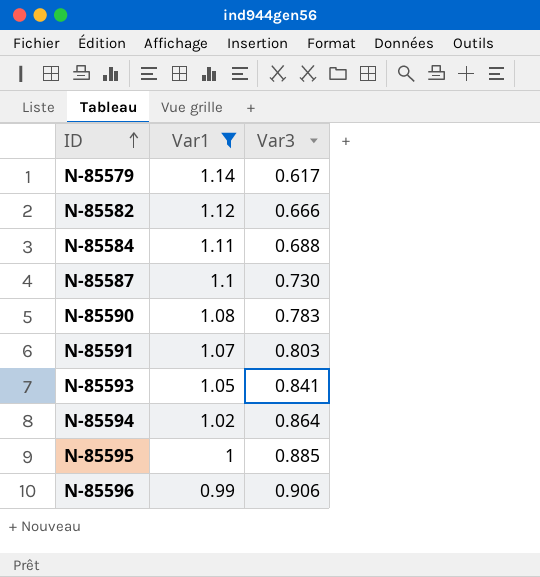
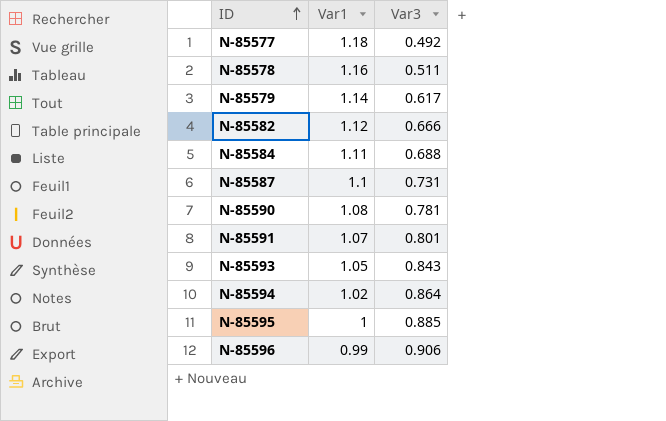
filter: Var1 <= 1.14 -> none
N-85587 | Var3: 0.730 -> 0.731
N-85590 | Var3: 0.783 -> 0.781
N-85591 | Var3: 0.803 -> 0.801
N-85593 | Var3: 0.841 -> 0.843

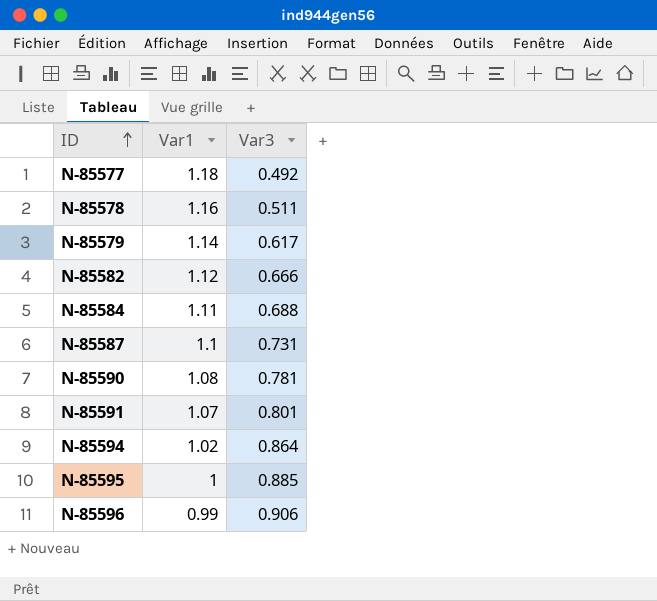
row N-85593: 1.05 | 0.843 -> none

